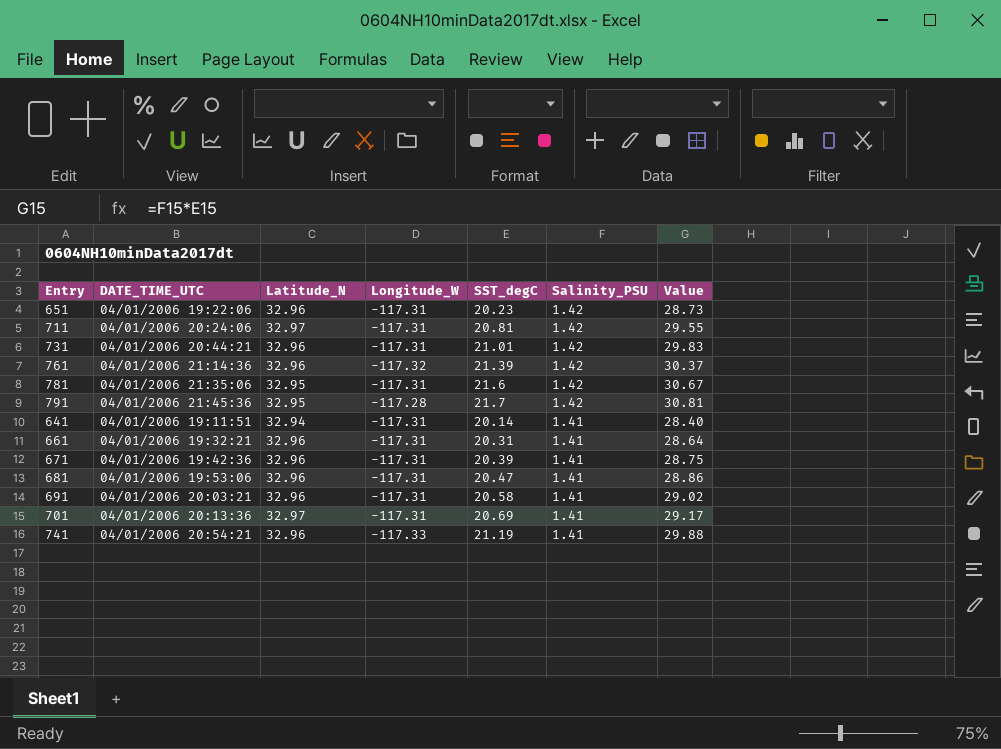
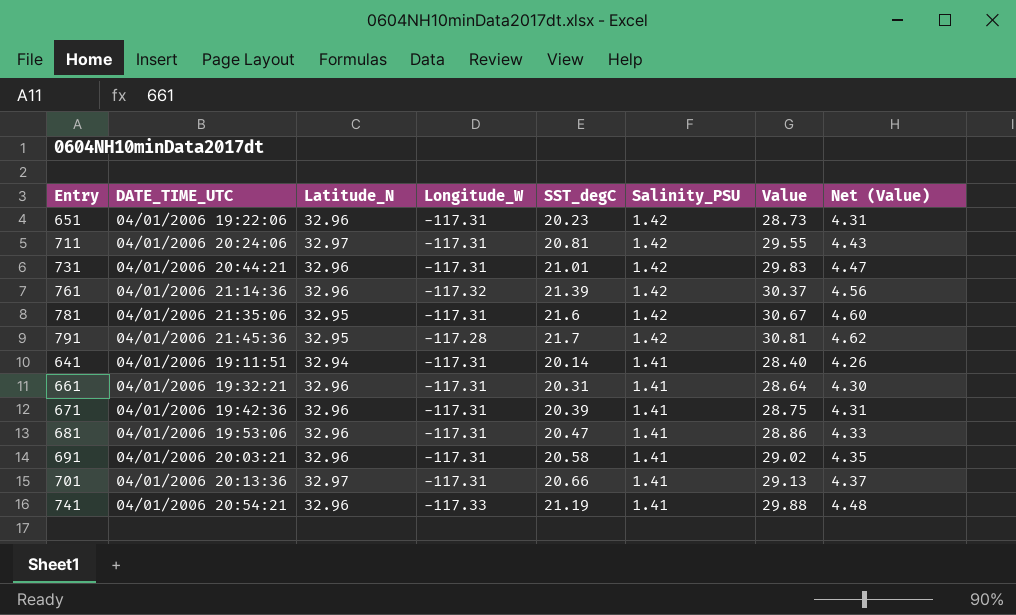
column Net (Value) | formula: none -> [Value] * 0.15
701 | SST_degC: 20.69 -> 20.66
701 | Value: 29.17 -> 29.13

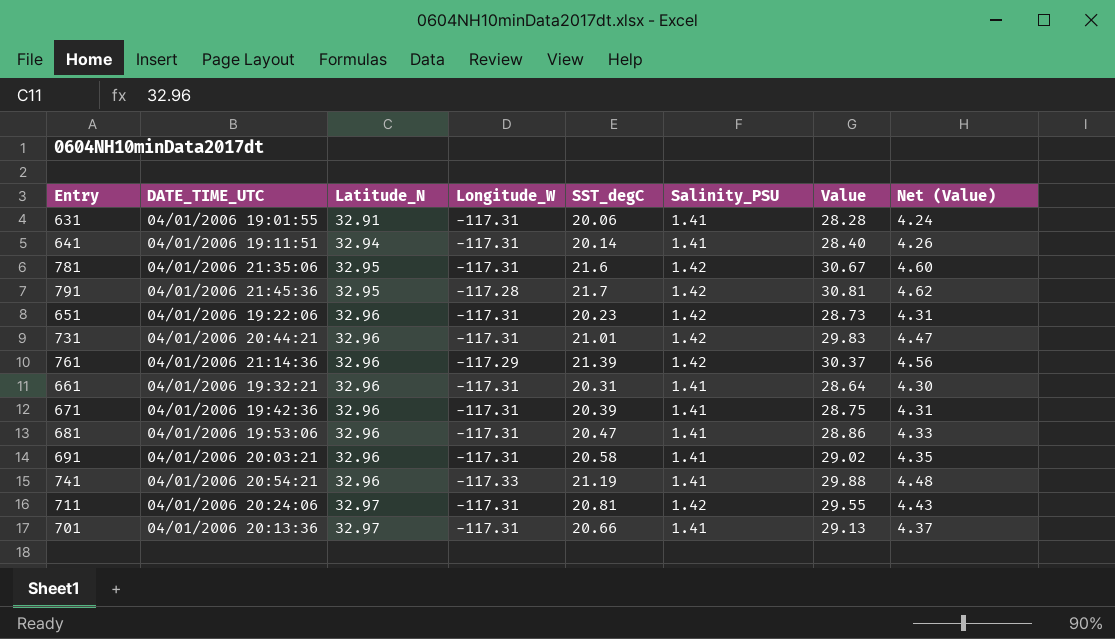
row order: Salinity_PSU descending -> Latitude_N ascending
row 631: none -> 04/01/2006 19:01:55 | 32.91 | -117.31 | 20.06 | 1.41 | 28.28 | 4.24
761 | Longitude_W: -117.32 -> -117.29

